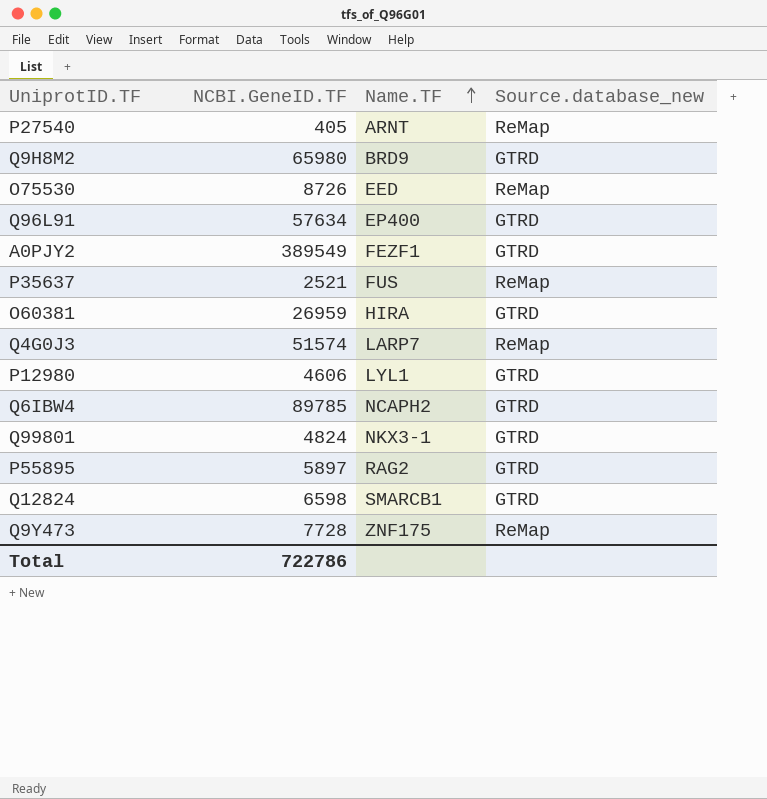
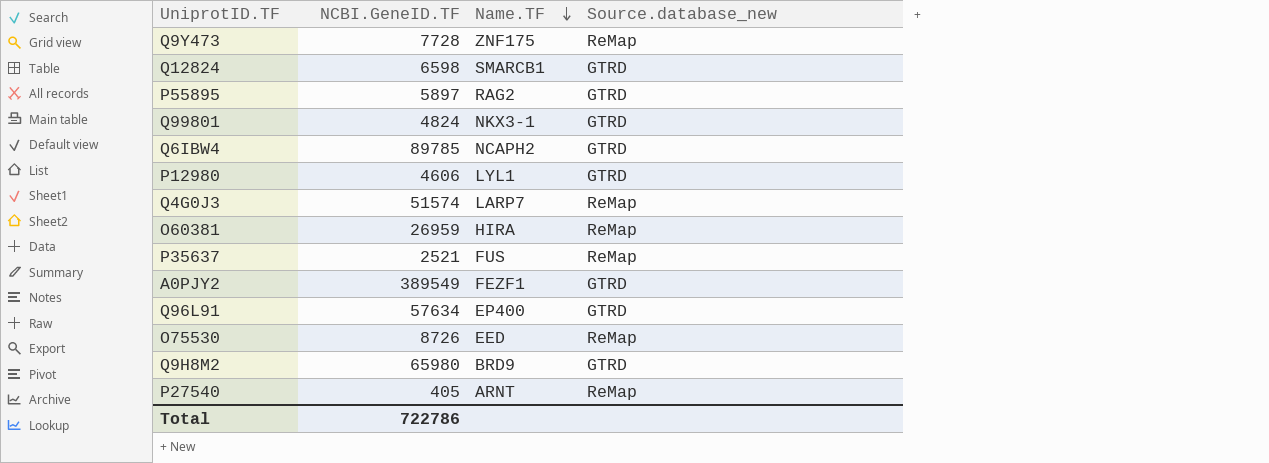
row order: Name.TF ascending -> Name.TF descending
O60381 | Source.database_new: GTRD -> ReMap

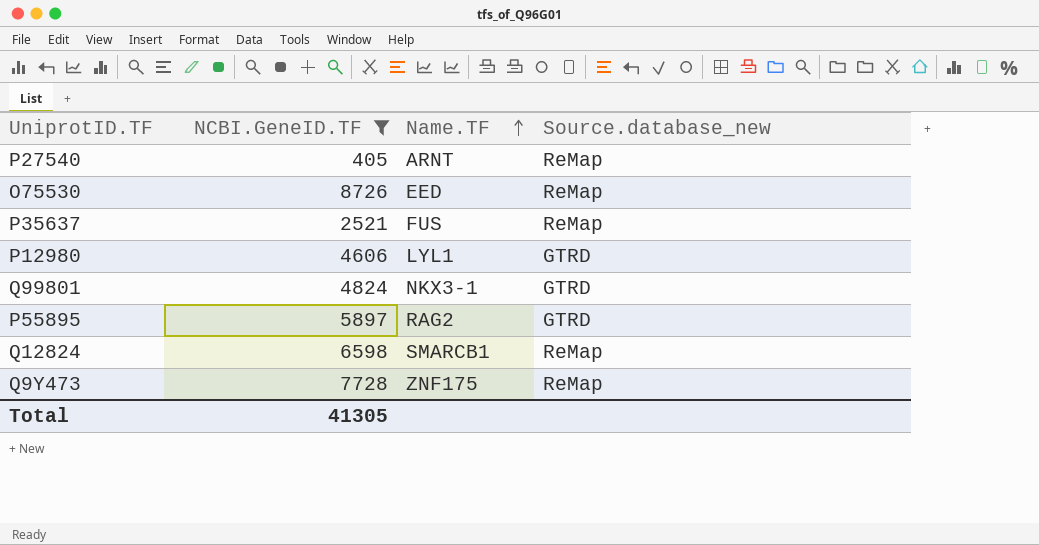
filter: none -> NCBI.GeneID.TF <= 8726
row order: Name.TF descending -> Name.TF ascending
Q12824 | Source.database_new: GTRD -> ReMap
Total | NCBI.GeneID.TF: 722786 -> 41305

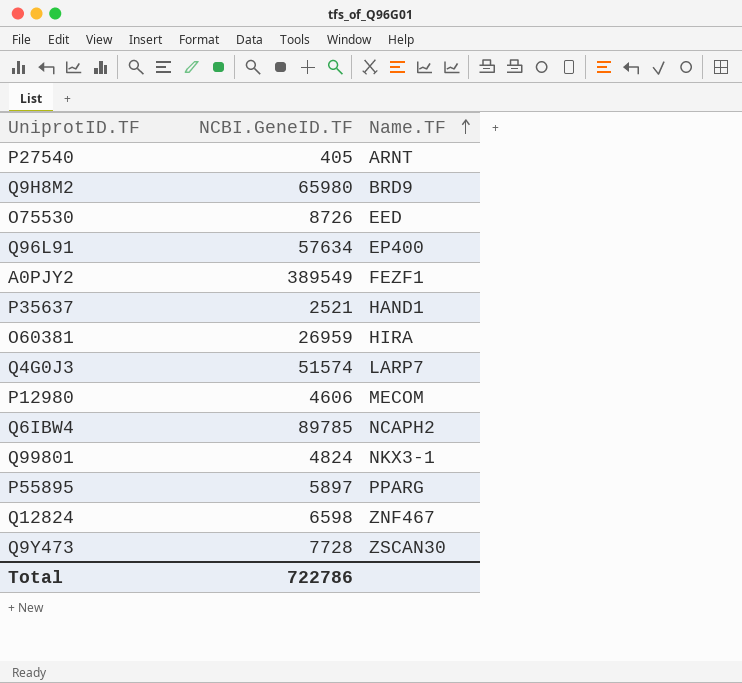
filter: NCBI.GeneID.TF <= 8726 -> none
column Source.database_new | position: 4 -> none
P35637 | Name.TF: FUS -> HAND1
P12980 | Name.TF: LYL1 -> MECOM
P55895 | Name.TF: RAG2 -> PPARG
Q12824 | Name.TF: SMARCB1 -> ZNF467
Q9Y473 | Name.TF: ZNF175 -> ZSCAN30
Total | NCBI.GeneID.TF: 41305 -> 722786

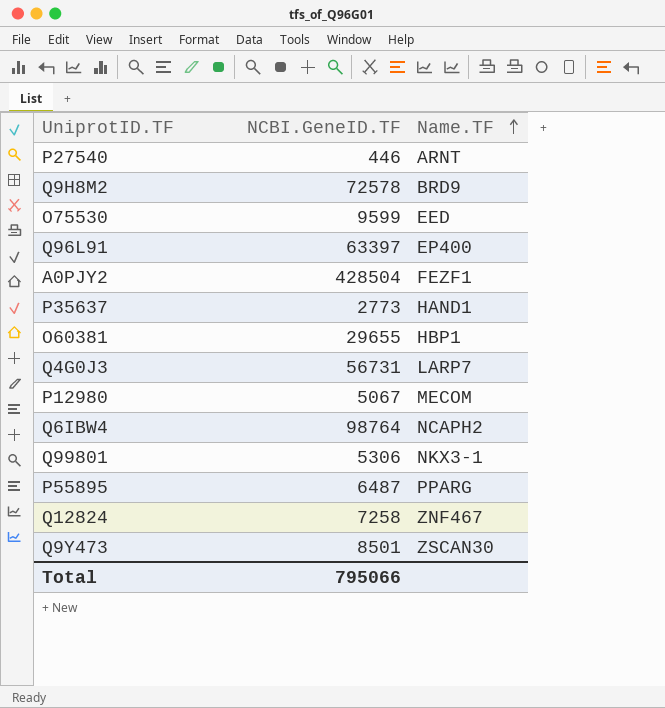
P27540 | NCBI.GeneID.TF: 405 -> 446
Q9H8M2 | NCBI.GeneID.TF: 65980 -> 72578
O75530 | NCBI.GeneID.TF: 8726 -> 9599
Q96L91 | NCBI.GeneID.TF: 57634 -> 63397
A0PJY2 | NCBI.GeneID.TF: 389549 -> 428504
P35637 | NCBI.GeneID.TF: 2521 -> 2773
O60381 | NCBI.GeneID.TF: 26959 -> 29655
O60381 | Name.TF: HIRA -> HBP1
Q4G0J3 | NCBI.GeneID.TF: 51574 -> 56731
P12980 | NCBI.GeneID.TF: 4606 -> 5067
Q6IBW4 | NCBI.GeneID.TF: 89785 -> 98764
Q99801 | NCBI.GeneID.TF: 4824 -> 5306
P55895 | NCBI.GeneID.TF: 5897 -> 6487
Q12824 | NCBI.GeneID.TF: 6598 -> 7258
Q9Y473 | NCBI.GeneID.TF: 7728 -> 8501
Total | NCBI.GeneID.TF: 722786 -> 795066

